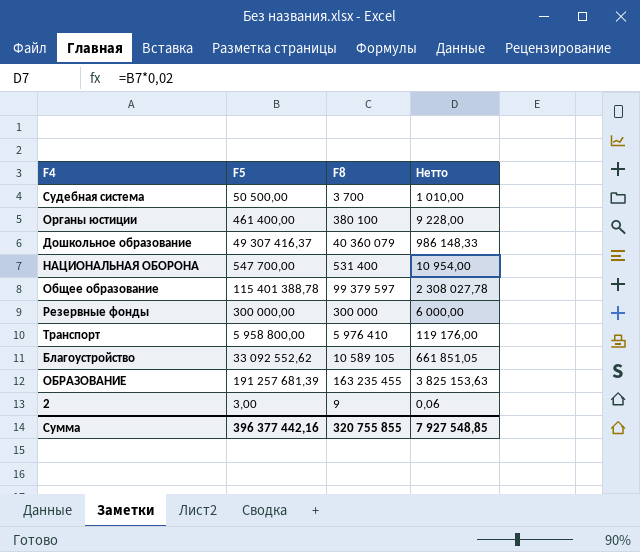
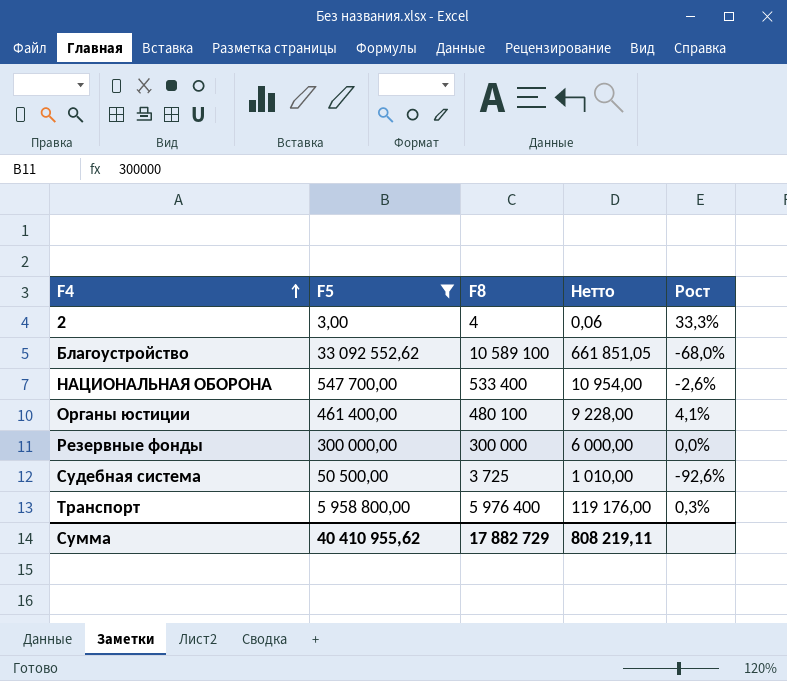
filter: none -> F5 <= 33 092 552,62
row order: none -> F4 ascending
column Рост | formula: none -> ([F8] - [F5]) / [F5]
2 | F8: 9 -> 4
Благоустройство | F8: 10 589 105 -> 10 589 100
НАЦИОНАЛЬНАЯ ОБОРОНА | F8: 531 400 -> 533 400
Органы юстиции | F8: 380 100 -> 480 100
Судебная система | F8: 3 700 -> 3 725
Транспорт | F8: 5 976 410 -> 5 976 400
Сумма | F5: 396 377 442,16 -> 40 410 955,62
Сумма | F8: 320 755 855 -> 17 882 729
Сумма | Нетто: 7 927 548,85 -> 808 219,11

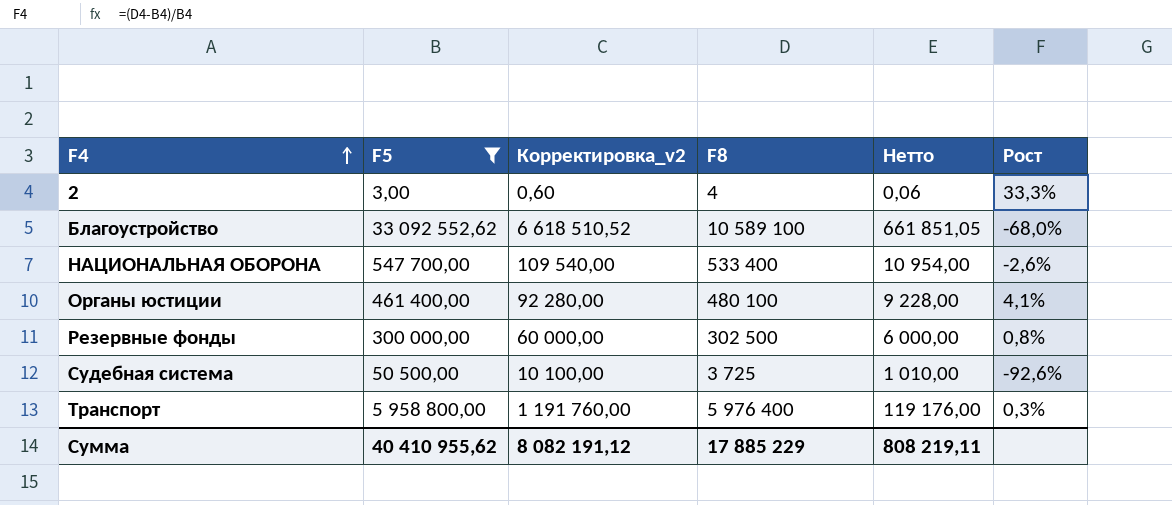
column Корректировка_v2 | formula: none -> [F5] * 0,2
Резервные фонды | F8: 300 000 -> 302 500
Резервные фонды | Рост: 0,0% -> 0,8%
Сумма | F8: 17 882 729 -> 17 885 229

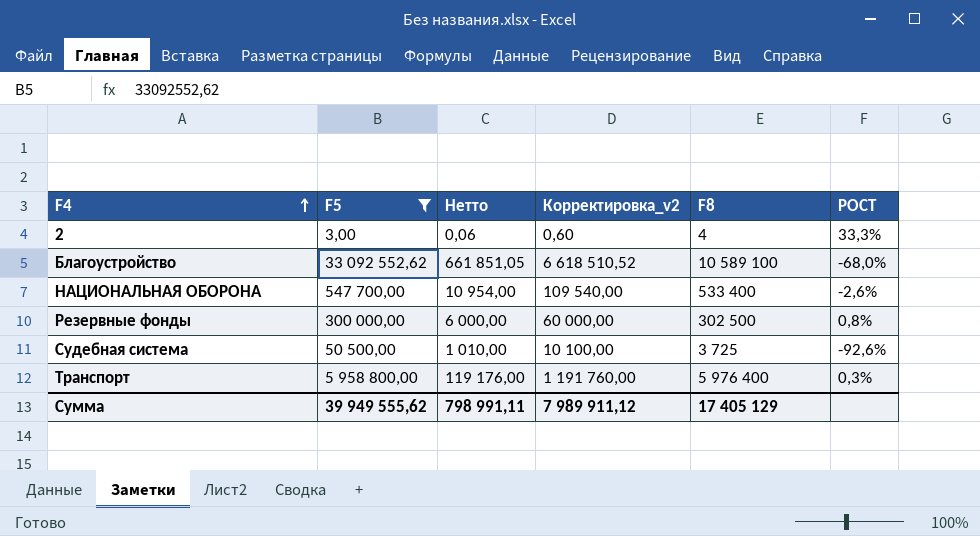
column Нетто | position: 5 -> 3
column name: Рост -> РОСТ
row Органы юстиции: 461 400,00 | 92 280,00 | 480 100 | 9 228,00 | 4,1% -> none
Сумма | F5: 40 410 955,62 -> 39 949 555,62
Сумма | Нетто: 808 219,11 -> 798 991,11
Сумма | Корректировка_v2: 8 082 191,12 -> 7 989 911,12
Сумма | F8: 17 885 229 -> 17 405 129

